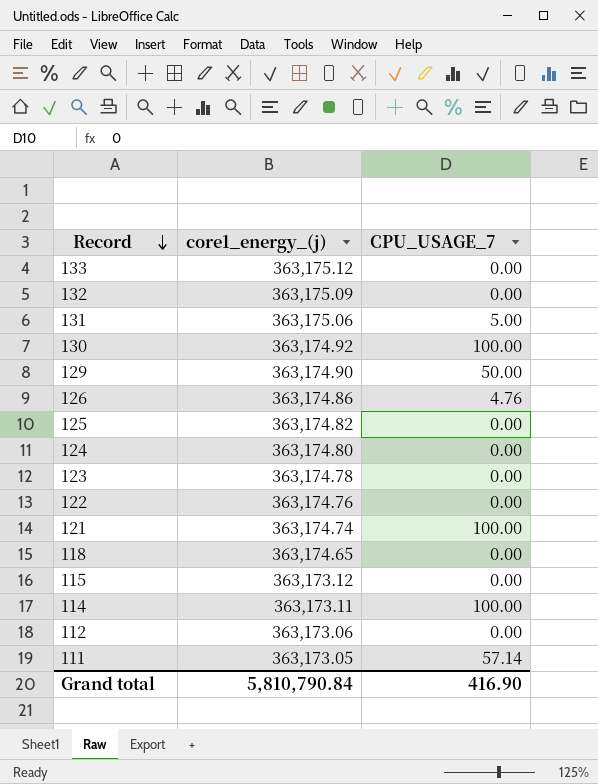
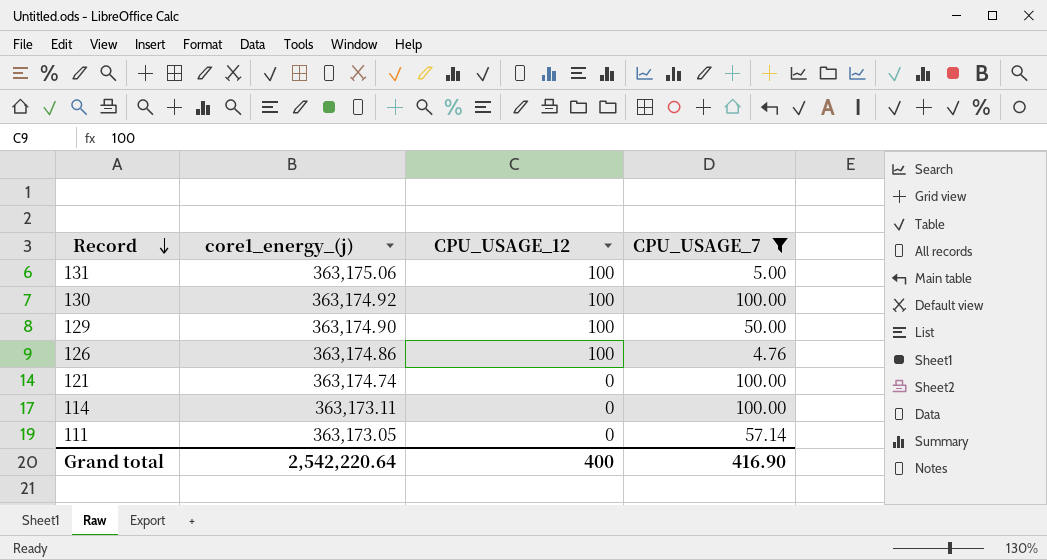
filter: none -> CPU_USAGE_7 != 0.00
column CPU_USAGE_12 | position: none -> 3
Grand total | core1_energy_(j): 5,810,790.84 -> 2,542,220.64

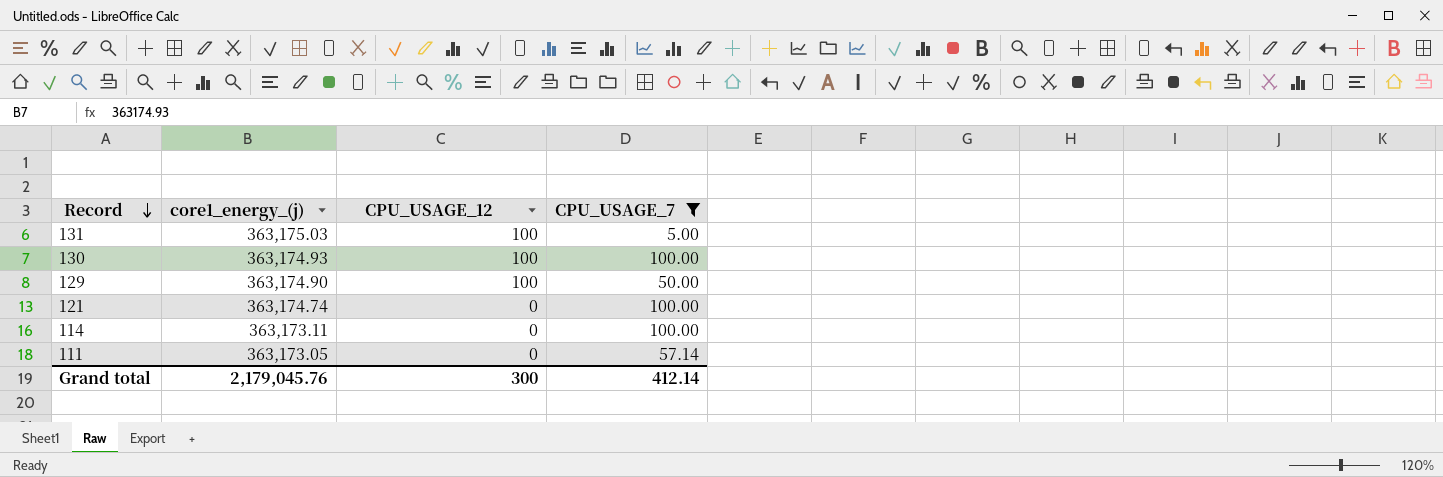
row 126: 363,174.86 | 100 | 4.76 -> none
131 | core1_energy_(j): 363,175.06 -> 363,175.03
130 | core1_energy_(j): 363,174.92 -> 363,174.93
Grand total | core1_energy_(j): 2,542,220.64 -> 2,179,045.76
Grand total | CPU_USAGE_12: 400 -> 300
Grand total | CPU_USAGE_7: 416.90 -> 412.14

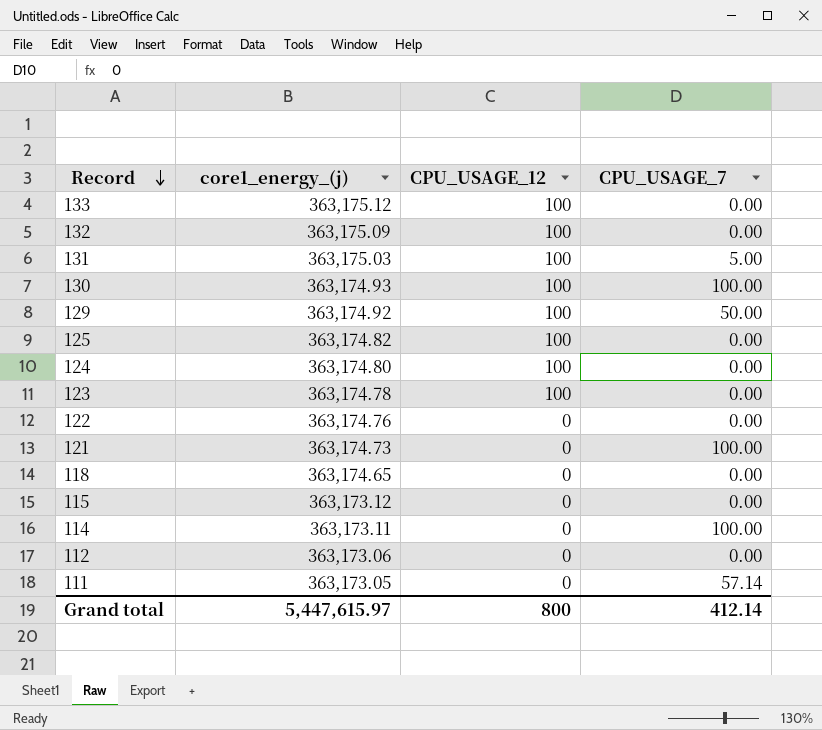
filter: CPU_USAGE_7 != 0.00 -> none
129 | core1_energy_(j): 363,174.90 -> 363,174.92
121 | core1_energy_(j): 363,174.74 -> 363,174.73
Grand total | core1_energy_(j): 2,179,045.76 -> 5,447,615.97
Grand total | CPU_USAGE_12: 300 -> 800

